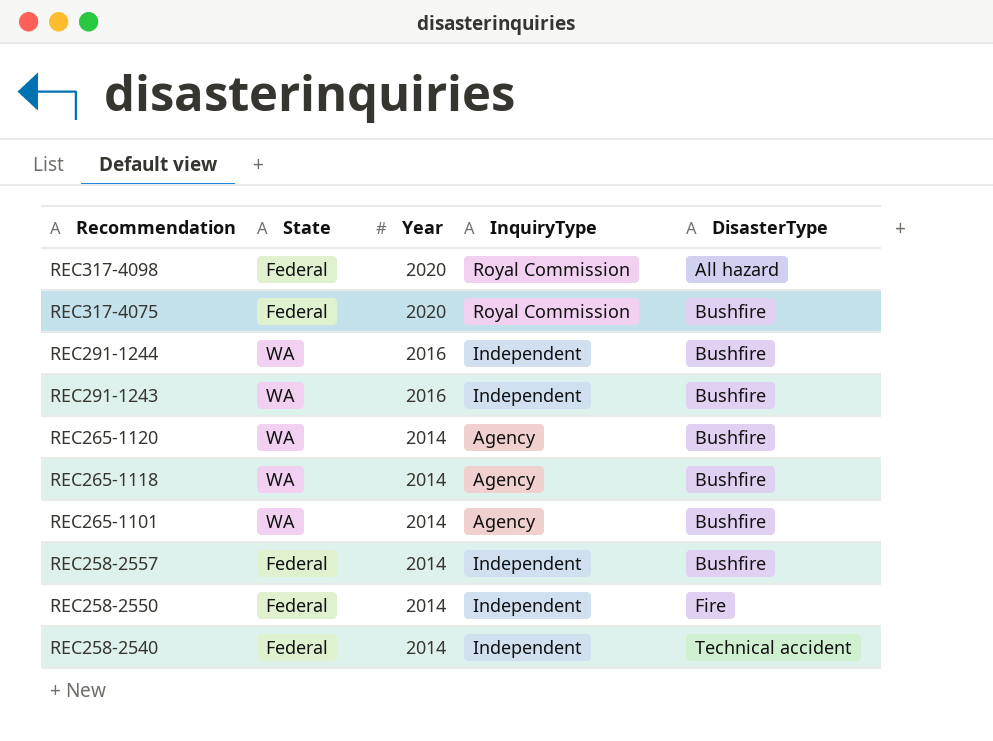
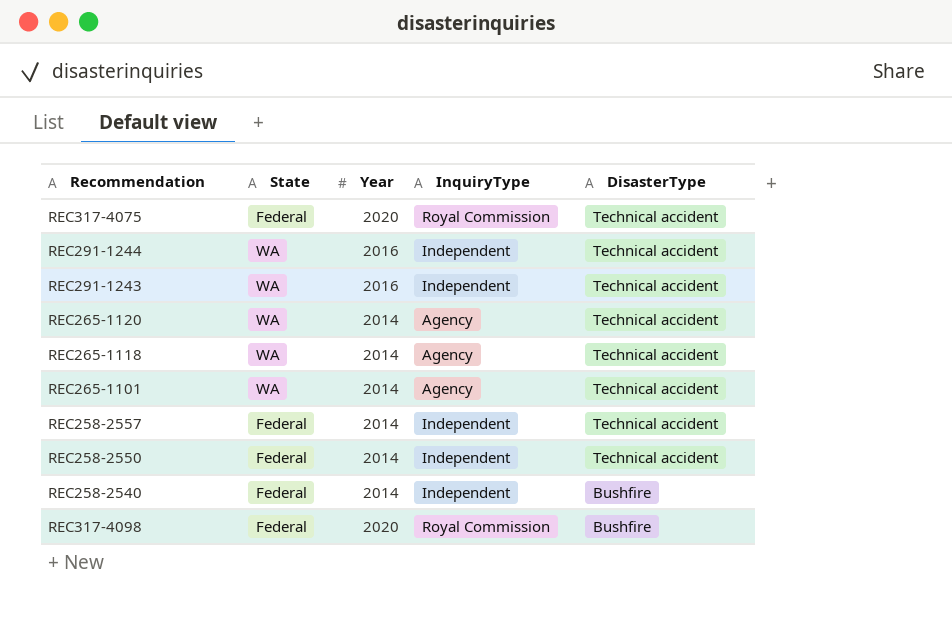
row order: Recommendation descending -> DisasterType descending
REC317-4075 | DisasterType: Bushfire -> Technical accident
REC291-1244 | DisasterType: Bushfire -> Technical accident
REC291-1243 | DisasterType: Bushfire -> Technical accident
REC265-1120 | DisasterType: Bushfire -> Technical accident
REC265-1118 | DisasterType: Bushfire -> Technical accident
REC265-1101 | DisasterType: Bushfire -> Technical accident
REC258-2557 | DisasterType: Bushfire -> Technical accident
REC258-2550 | DisasterType: Fire -> Technical accident
REC258-2540 | DisasterType: Technical accident -> Bushfire
REC317-4098 | DisasterType: All hazard -> Bushfire

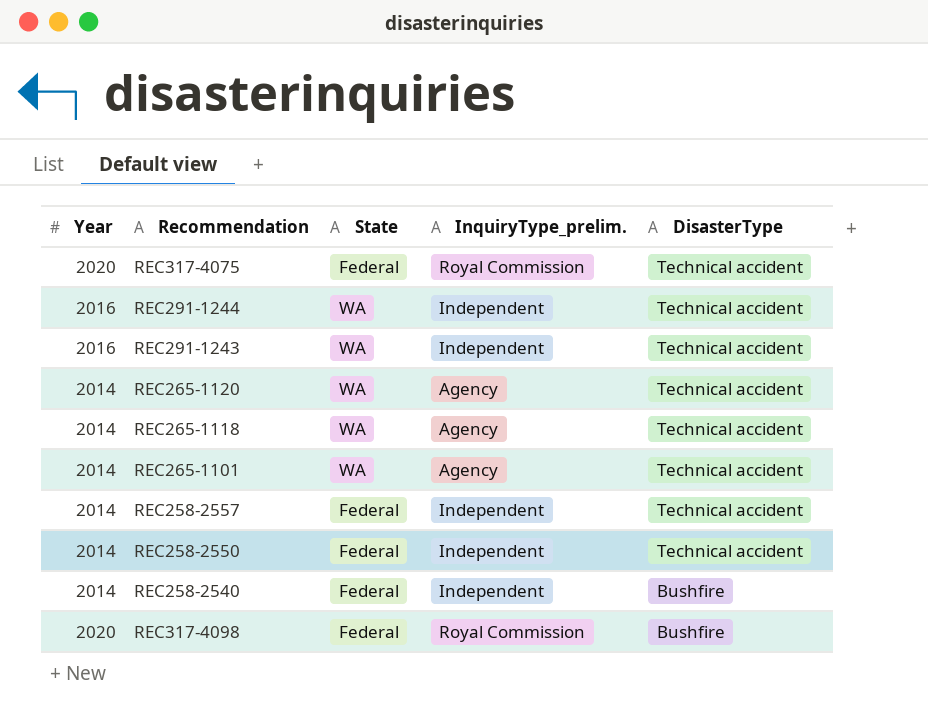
column Year | position: 3 -> 1
column name: InquiryType -> InquiryType_prelim.

